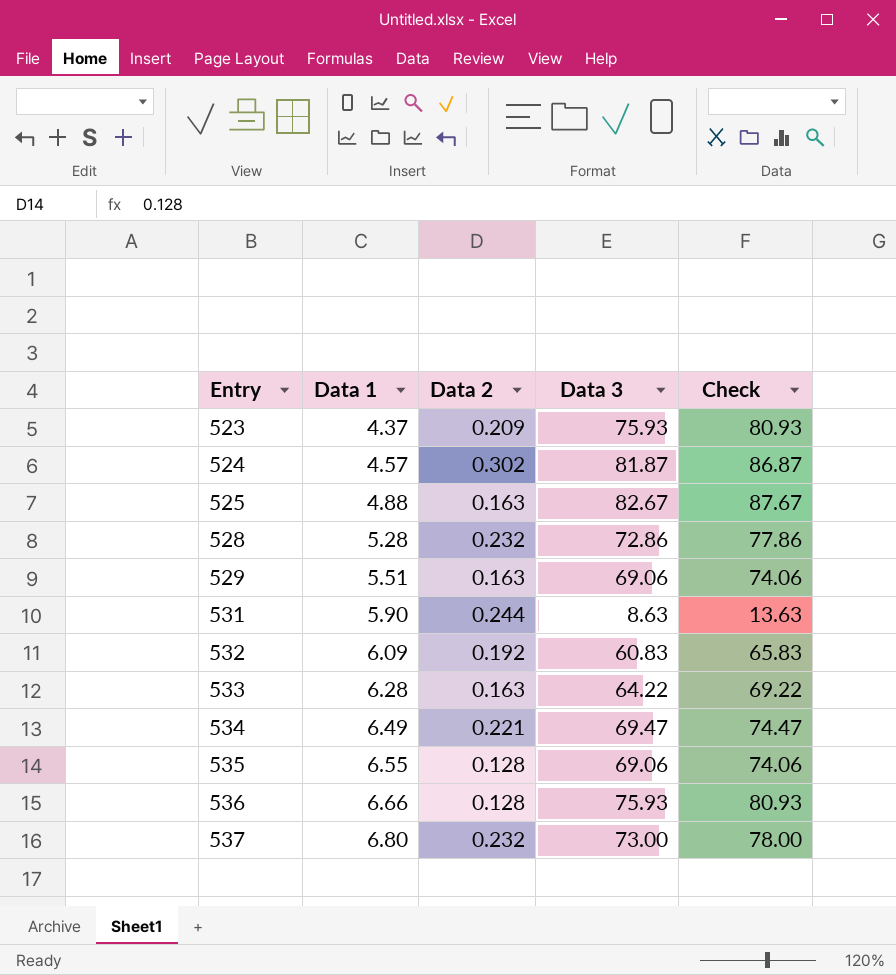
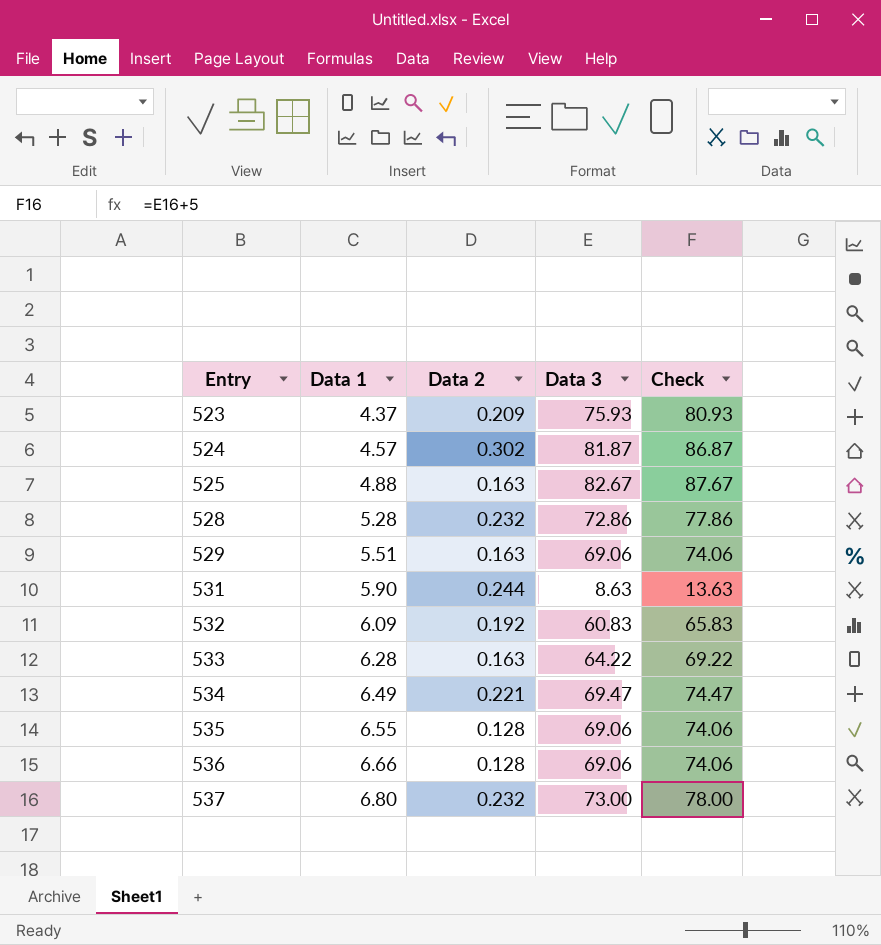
536 | Data 3: 75.93 -> 69.06
536 | Check: 80.93 -> 74.06

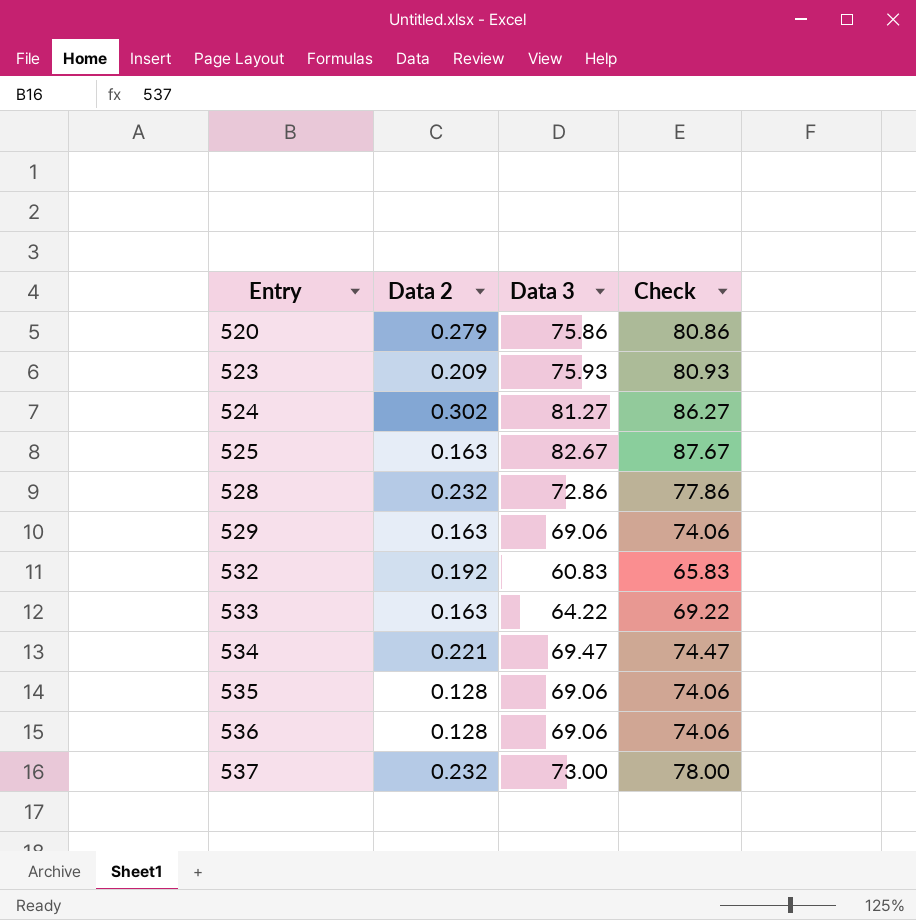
column Data 1 | position: 2 -> none
row 531: 5.90 | 0.244 | 8.63 | 13.63 -> none
row 520: none -> 0.279 | 75.86 | 80.86
524 | Data 3: 81.87 -> 81.27
524 | Check: 86.87 -> 86.27

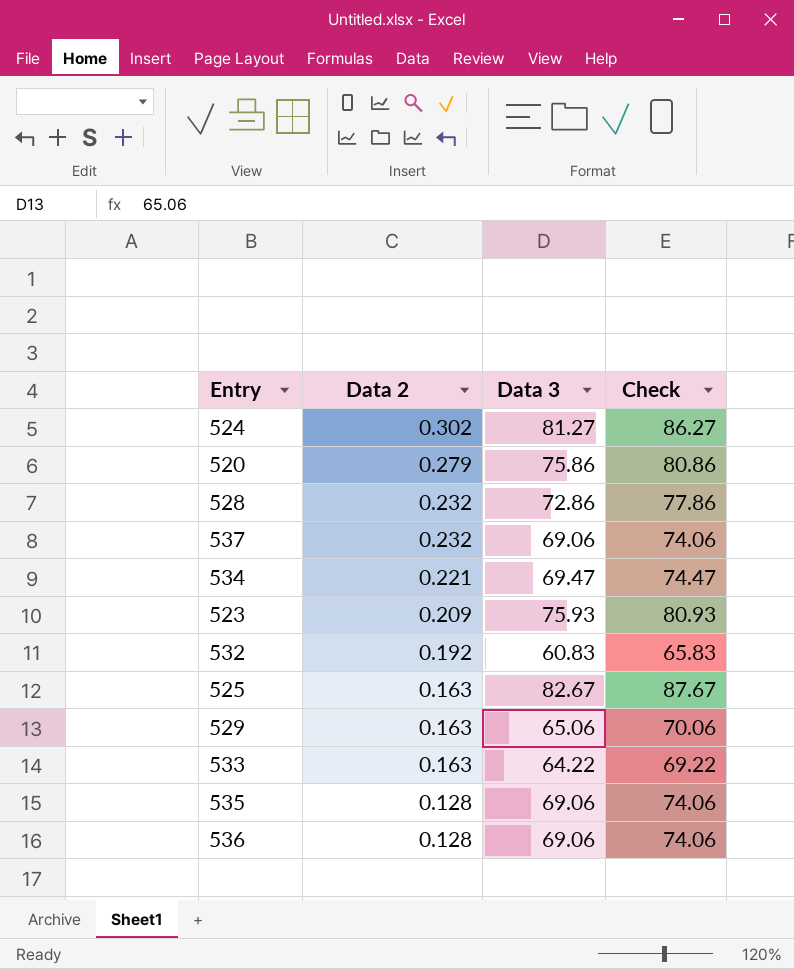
row order: Entry ascending -> Data 2 descending
537 | Data 3: 73.00 -> 69.06
537 | Check: 78.00 -> 74.06
529 | Data 3: 69.06 -> 65.06
529 | Check: 74.06 -> 70.06

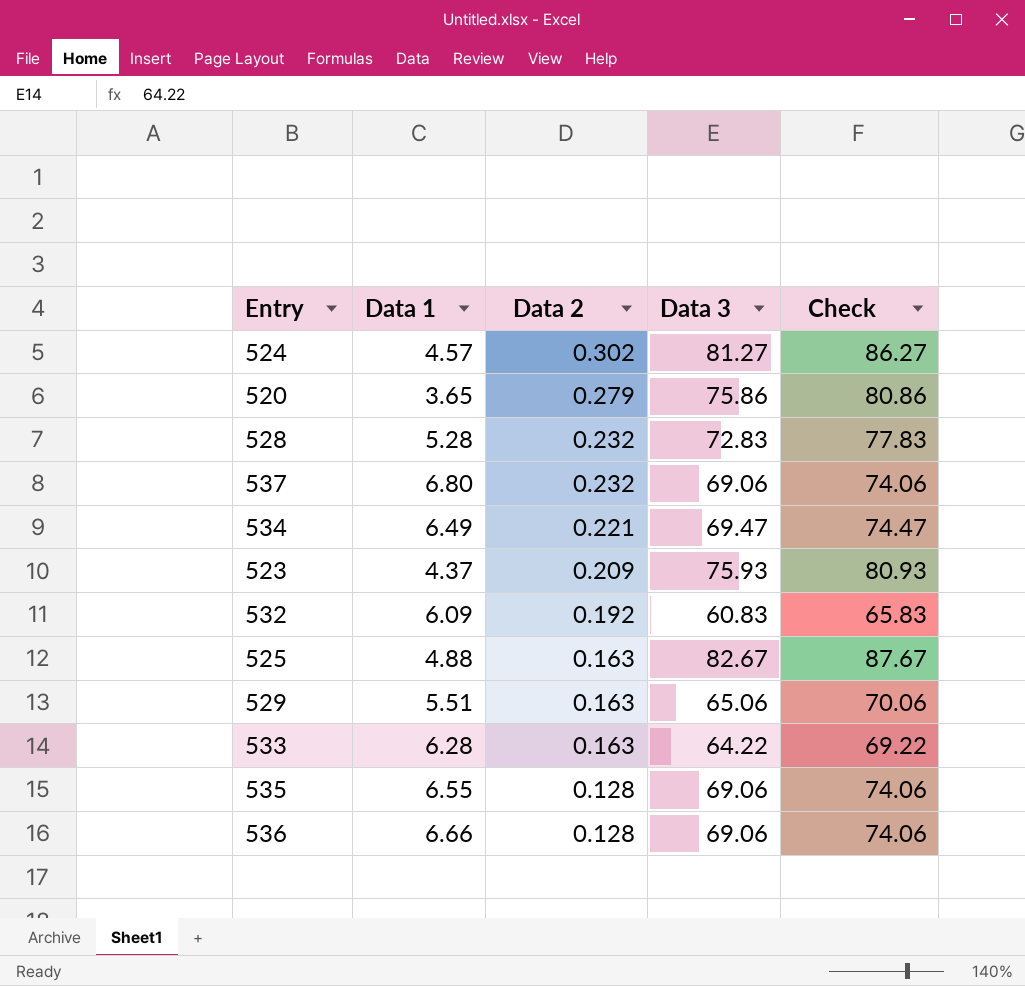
column Data 1 | position: none -> 2
528 | Data 3: 72.86 -> 72.83
528 | Check: 77.86 -> 77.83

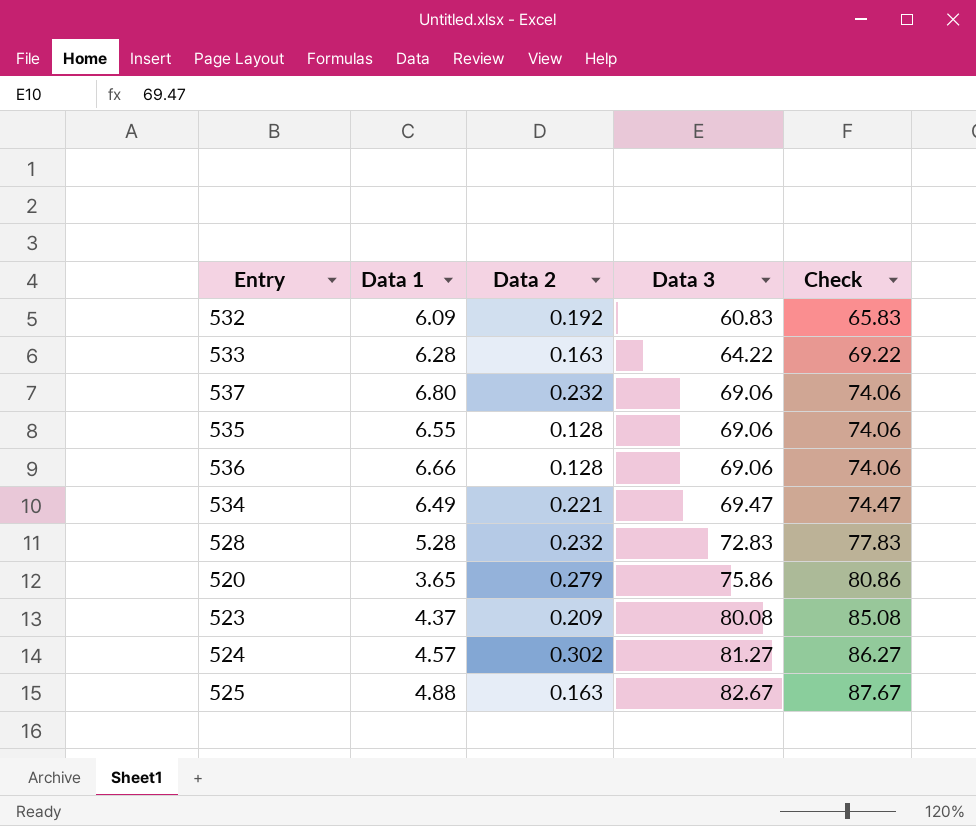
row order: Data 2 descending -> Data 3 ascending
row 529: 5.51 | 0.163 | 65.06 | 70.06 -> none
523 | Data 3: 75.93 -> 80.08
523 | Check: 80.93 -> 85.08

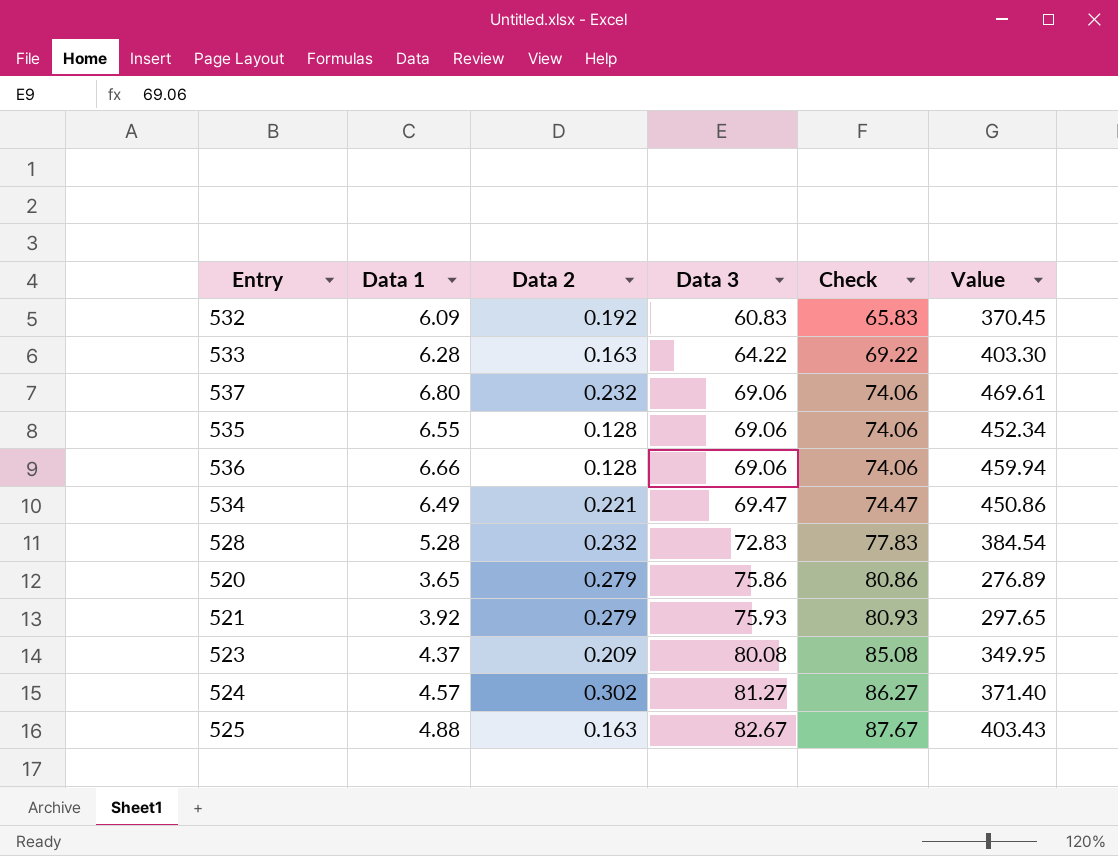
column Value | formula: none -> [Data 1] * [Data 3]
row 521: none -> 3.92 | 0.279 | 75.93 | 80.93 | 297.65

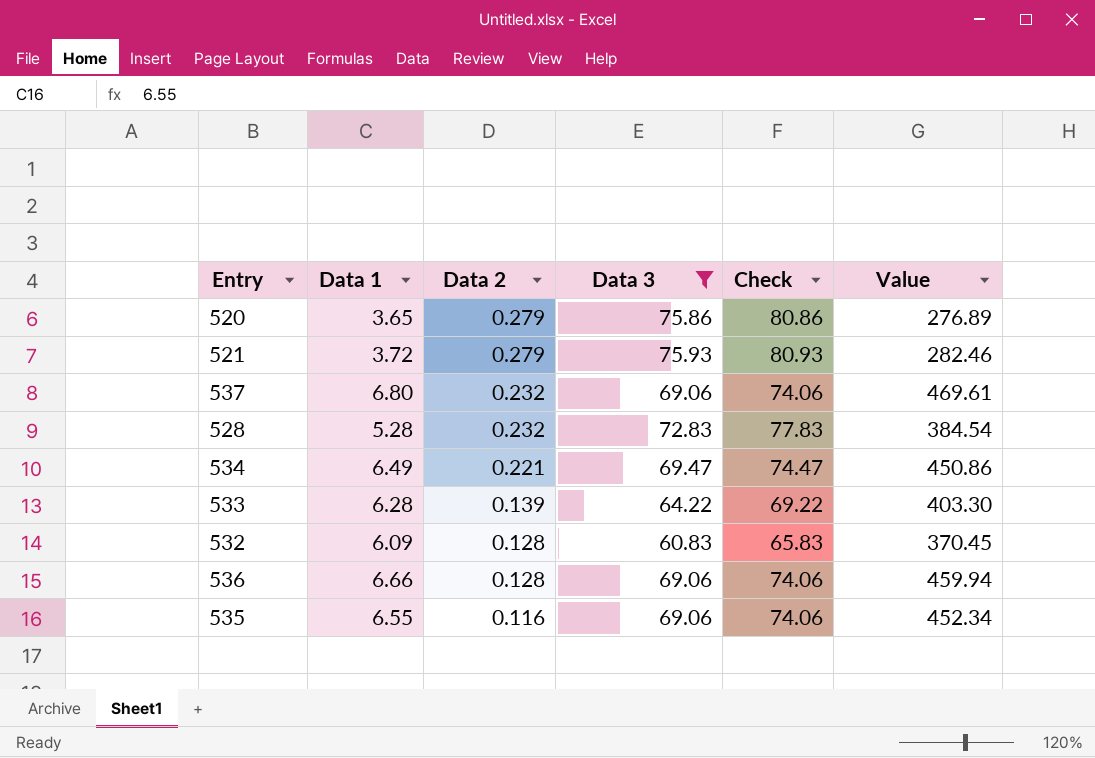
filter: none -> Data 3 <= 75.93
row order: Data 3 ascending -> Data 2 descending
521 | Data 1: 3.92 -> 3.72
521 | Value: 297.65 -> 282.46
533 | Data 2: 0.163 -> 0.139
532 | Data 2: 0.192 -> 0.128
535 | Data 2: 0.128 -> 0.116

